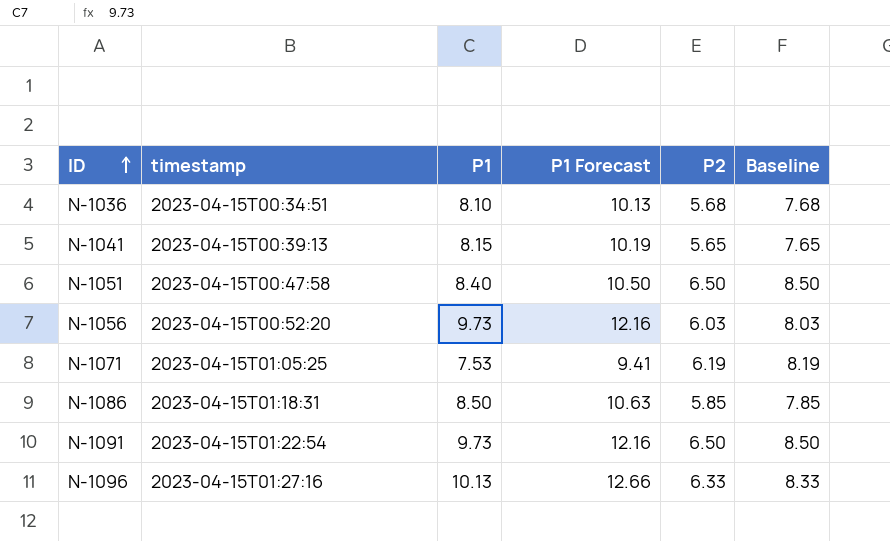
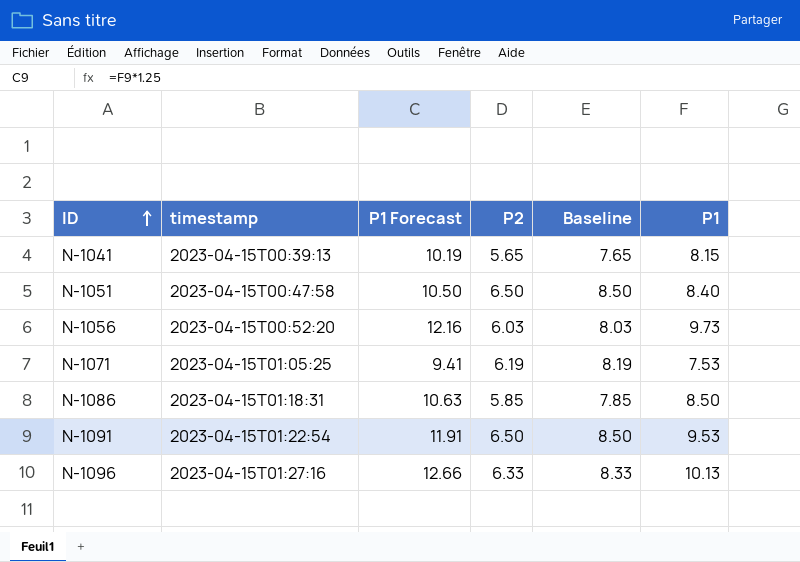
column P1 | position: 3 -> 6
row N-1036: 2023-04-15T00:34:51 | 8.10 | 10.13 | 5.68 | 7.68 -> none
N-1091 | P1 Forecast: 12.16 -> 11.91
N-1091 | P1: 9.73 -> 9.53

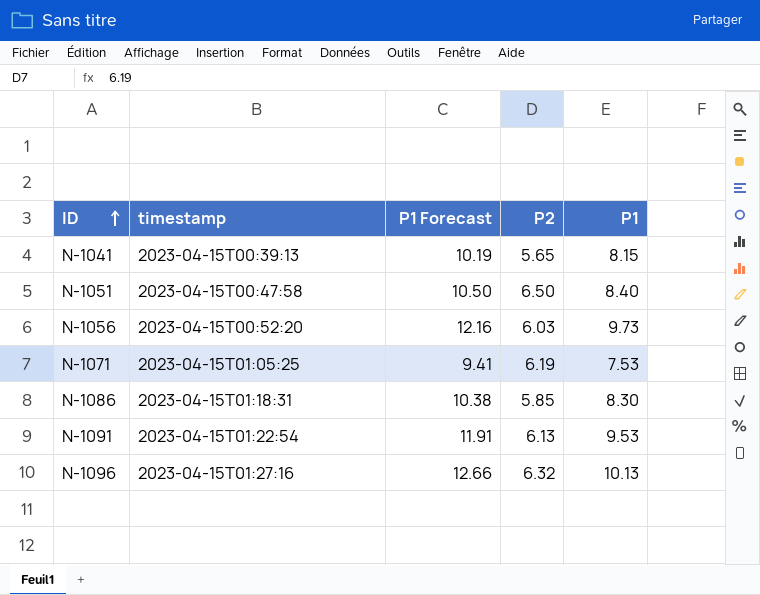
column Baseline | formula: [P2] + 2 -> none
N-1086 | P1 Forecast: 10.63 -> 10.38
N-1086 | P1: 8.50 -> 8.30
N-1091 | P2: 6.50 -> 6.13
N-1096 | P2: 6.33 -> 6.32

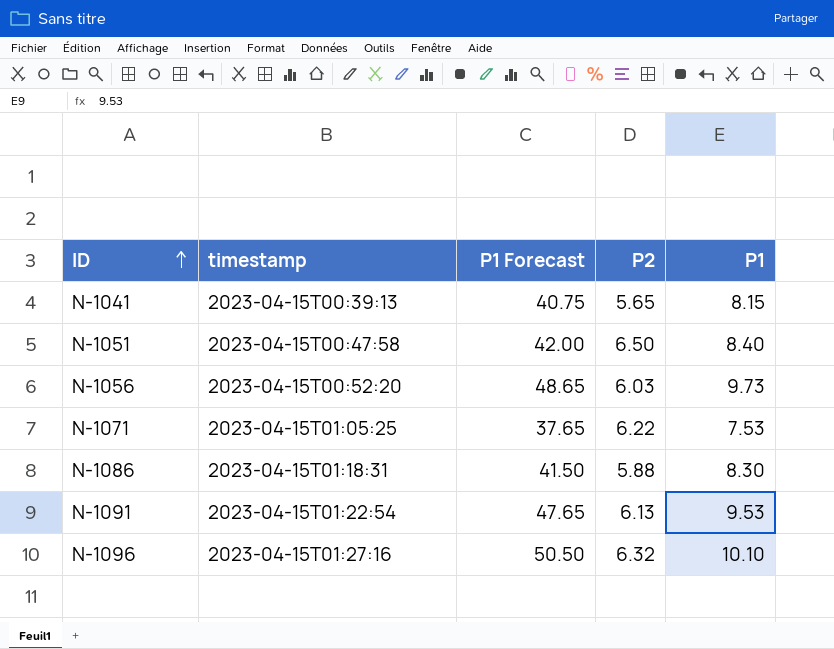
column P1 Forecast | formula: [P1] * 1.25 -> [P1] * 5
N-1071 | P2: 6.19 -> 6.22
N-1086 | P2: 5.85 -> 5.88
N-1096 | P1: 10.13 -> 10.10

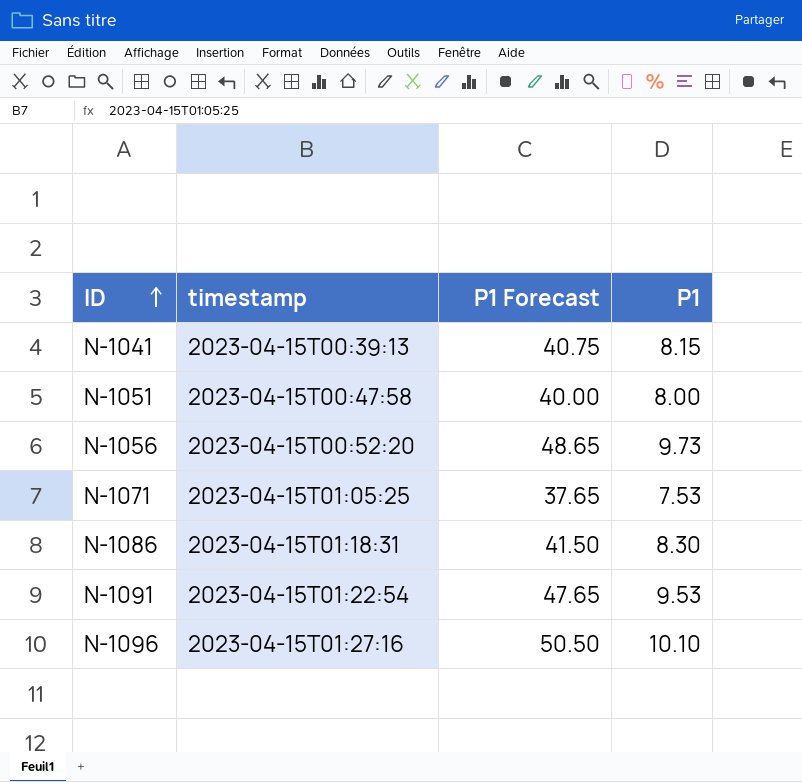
column P2 | position: 4 -> none
N-1051 | P1 Forecast: 42.00 -> 40.00
N-1051 | P1: 8.40 -> 8.00

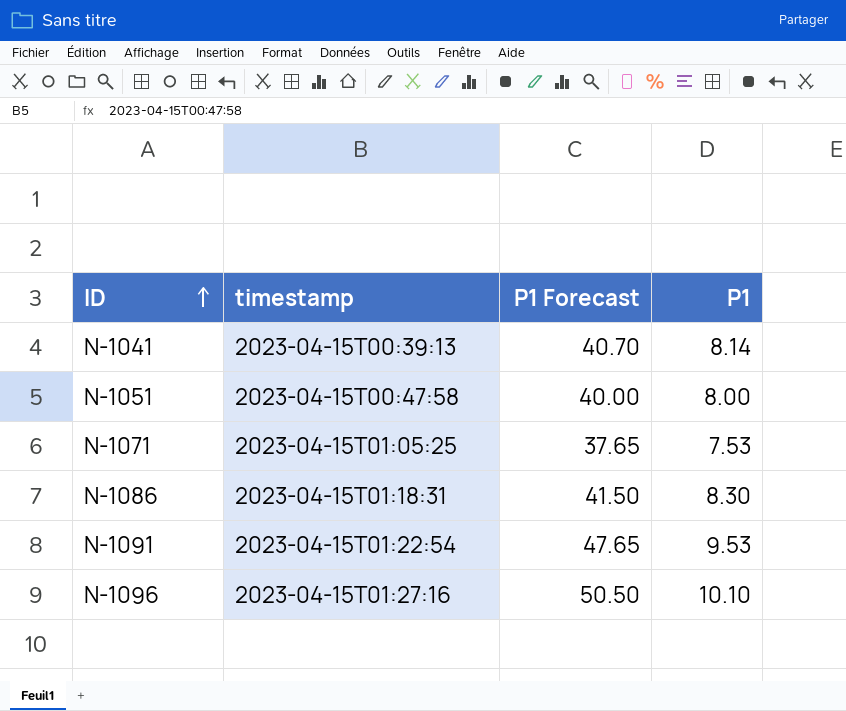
row N-1056: 2023-04-15T00:52:20 | 48.65 | 9.73 -> none
N-1041 | P1 Forecast: 40.75 -> 40.70
N-1041 | P1: 8.15 -> 8.14

